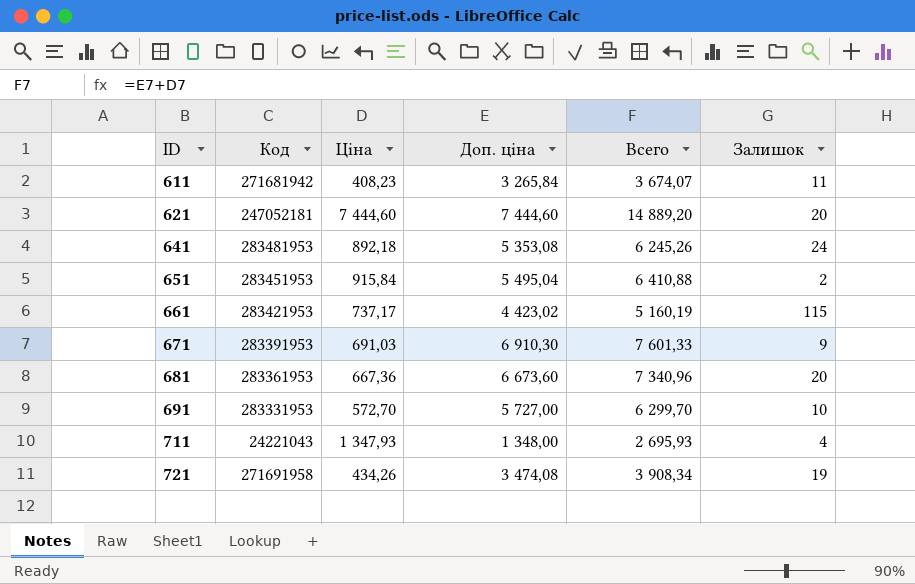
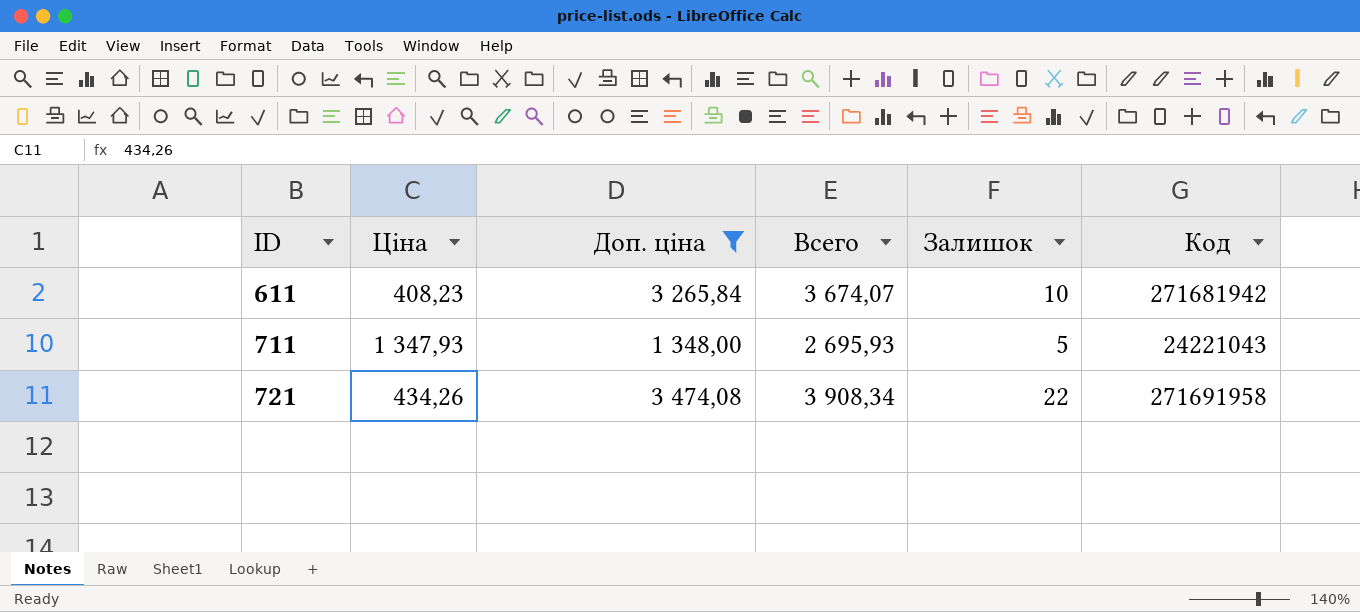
filter: none -> Доп. ціна <= 3 474,08
column Код | position: 2 -> 6
611 | Залишок: 11 -> 10
711 | Залишок: 4 -> 5
721 | Залишок: 19 -> 22

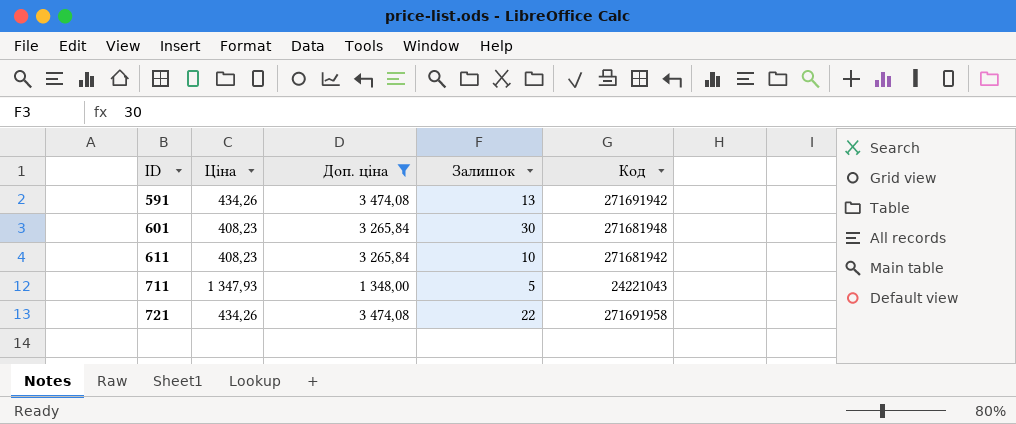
column Всего | formula: [Ціна] + [Доп. ціна] -> none
row 591: none -> 434,26 | 3 474,08 | 13 | 271691942
row 601: none -> 408,23 | 3 265,84 | 30 | 271681948

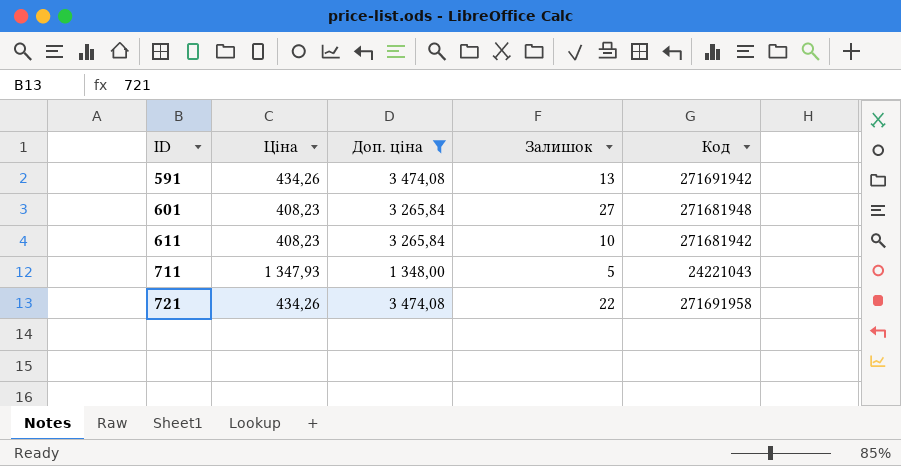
601 | Залишок: 30 -> 27

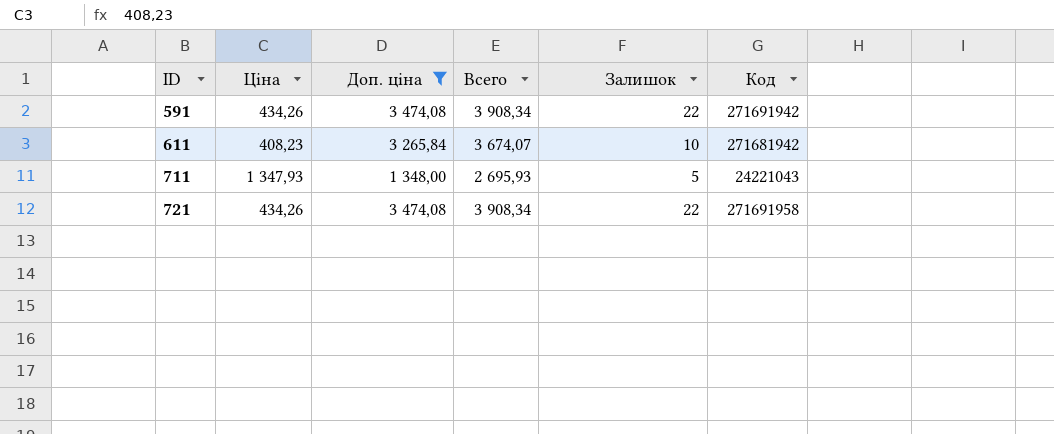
column Всего | formula: none -> [Ціна] + [Доп. ціна]
row 601: 408,23 | 3 265,84 | 27 | 271681948 -> none
591 | Залишок: 13 -> 22

